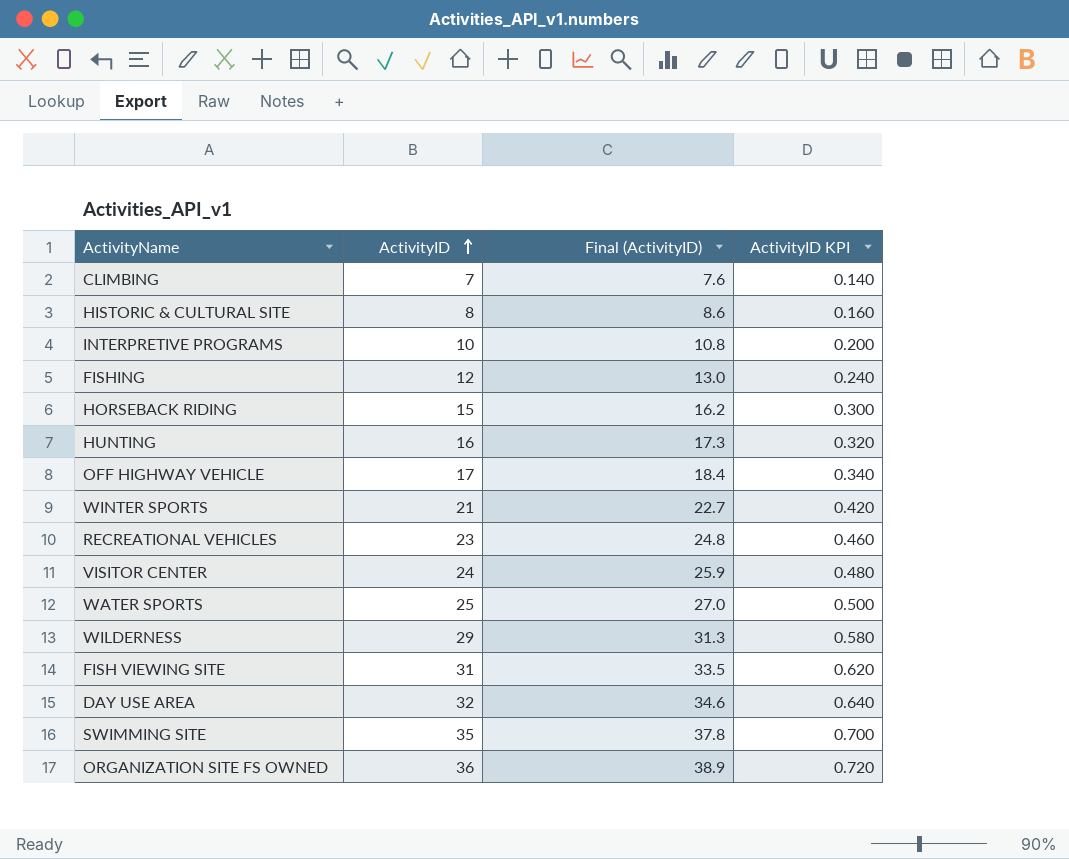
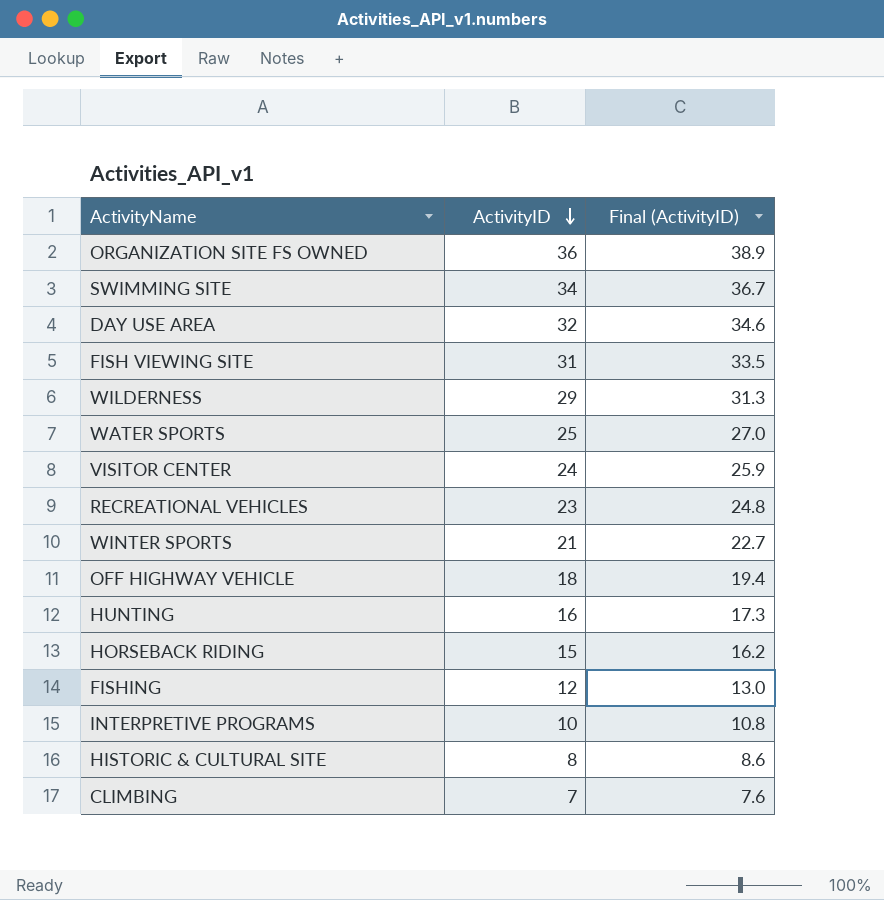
row order: ActivityID ascending -> ActivityID descending
column ActivityID KPI | formula: [ActivityID] * 0.02 -> none
SWIMMING SITE | ActivityID: 35 -> 34
SWIMMING SITE | Final (ActivityID): 37.8 -> 36.7
OFF HIGHWAY VEHICLE | ActivityID: 17 -> 18
OFF HIGHWAY VEHICLE | Final (ActivityID): 18.4 -> 19.4

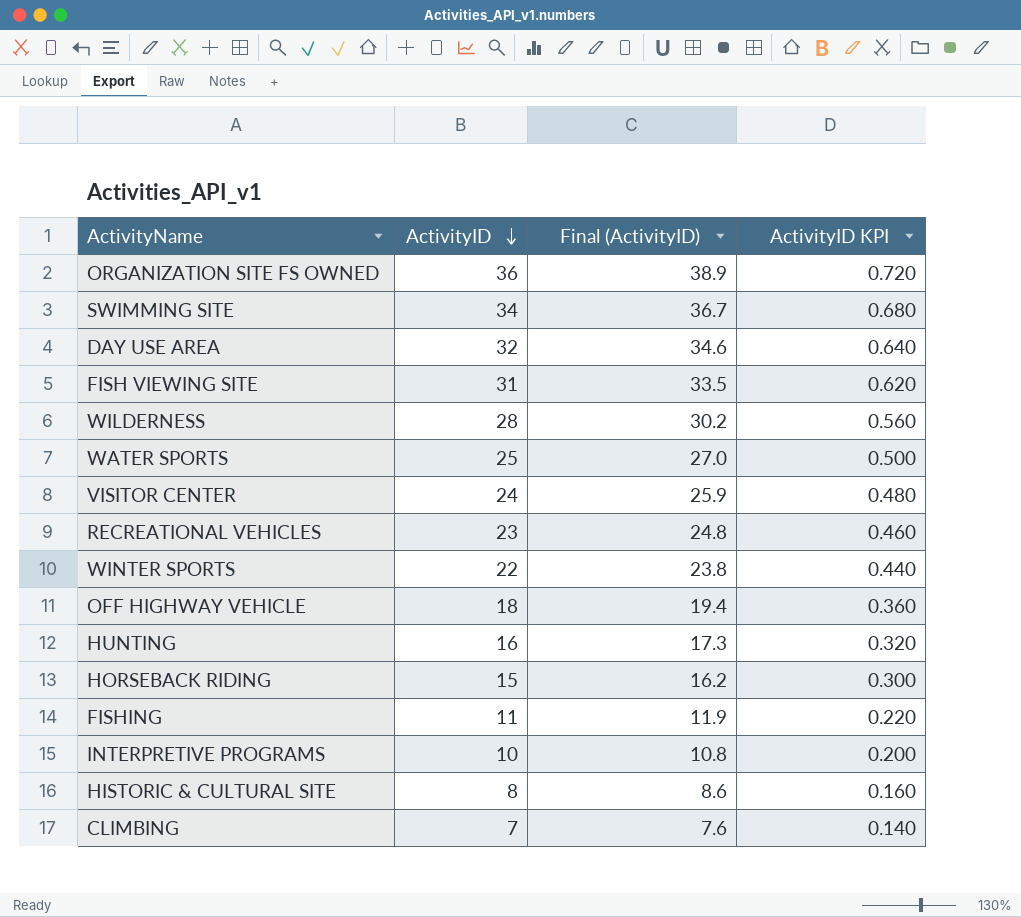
column ActivityID KPI | formula: none -> [ActivityID] * 0.02
WILDERNESS | ActivityID: 29 -> 28
WILDERNESS | Final (ActivityID): 31.3 -> 30.2
WINTER SPORTS | ActivityID: 21 -> 22
WINTER SPORTS | Final (ActivityID): 22.7 -> 23.8
FISHING | ActivityID: 12 -> 11
FISHING | Final (ActivityID): 13.0 -> 11.9

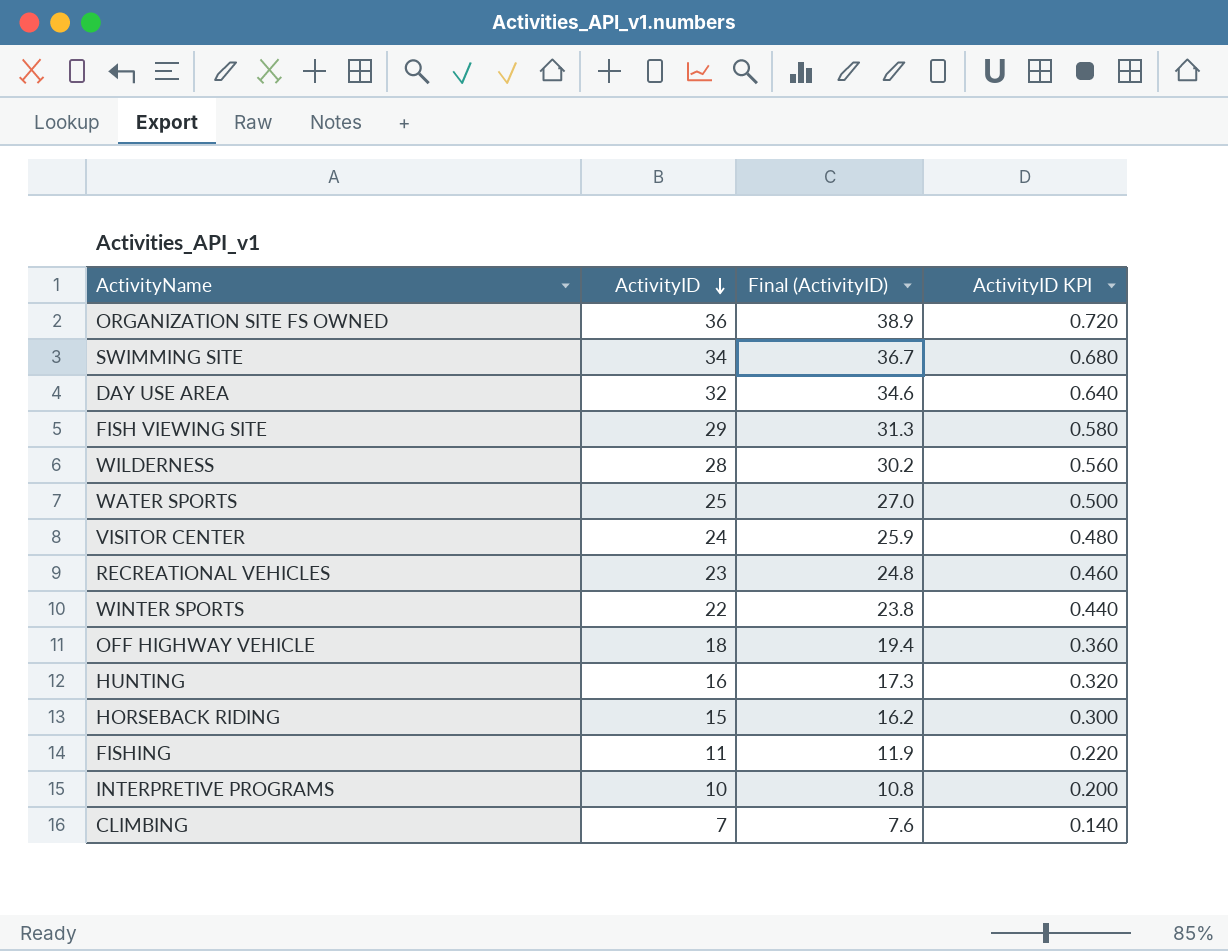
row HISTORIC & CULTURAL SITE: 8 | 8.6 | 0.160 -> none
FISH VIEWING SITE | ActivityID: 31 -> 29
FISH VIEWING SITE | Final (ActivityID): 33.5 -> 31.3
FISH VIEWING SITE | ActivityID KPI: 0.620 -> 0.580

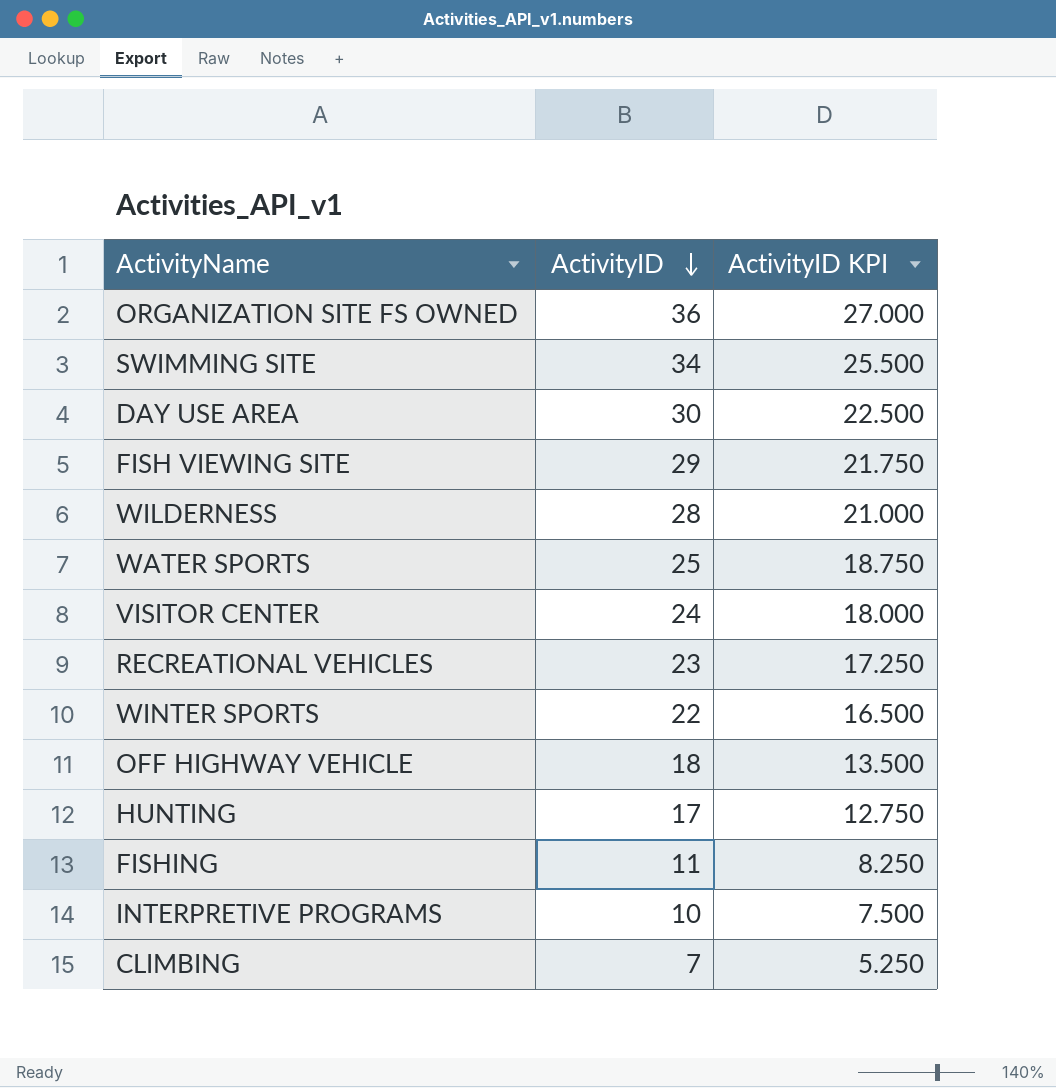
column Final (ActivityID) | formula: [ActivityID] * 1.08 -> none
column ActivityID KPI | formula: [ActivityID] * 0.02 -> [ActivityID] * 0.75
row HORSEBACK RIDING: 15 | 16.2 | 0.300 -> none
DAY USE AREA | ActivityID: 32 -> 30
HUNTING | ActivityID: 16 -> 17

